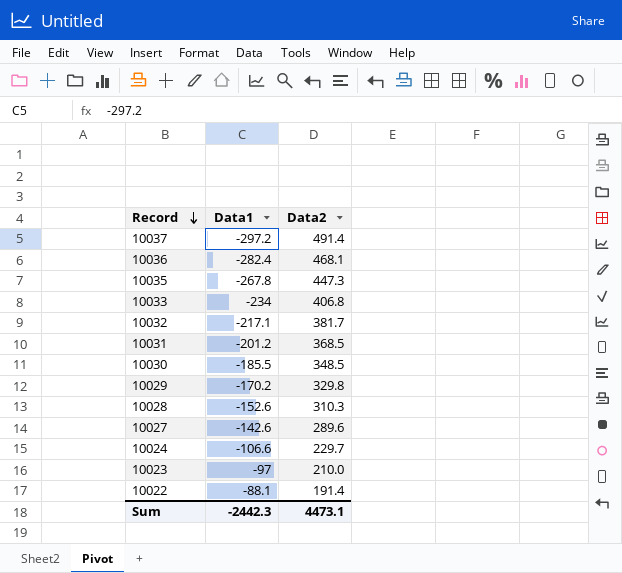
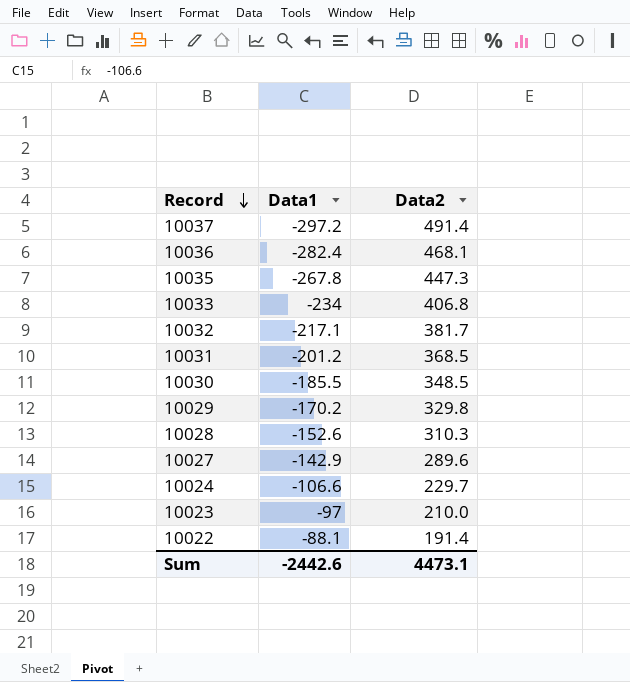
10027 | Data1: -142.6 -> -142.9
Sum | Data1: -2442.3 -> -2442.6

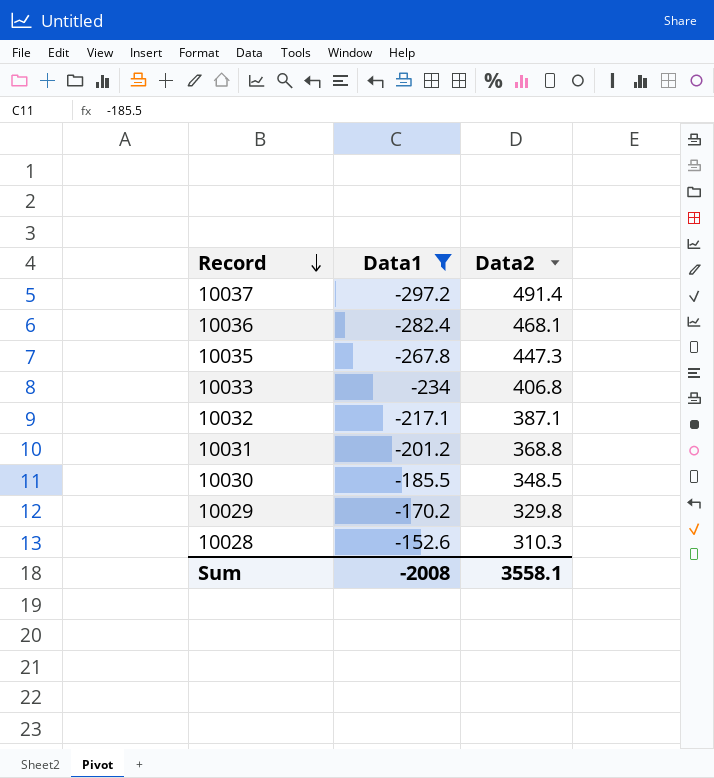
filter: none -> Data1 <= -152.6
10032 | Data2: 381.7 -> 387.1
10031 | Data2: 368.5 -> 368.8
Sum | Data1: -2442.6 -> -2008
Sum | Data2: 4473.1 -> 3558.1

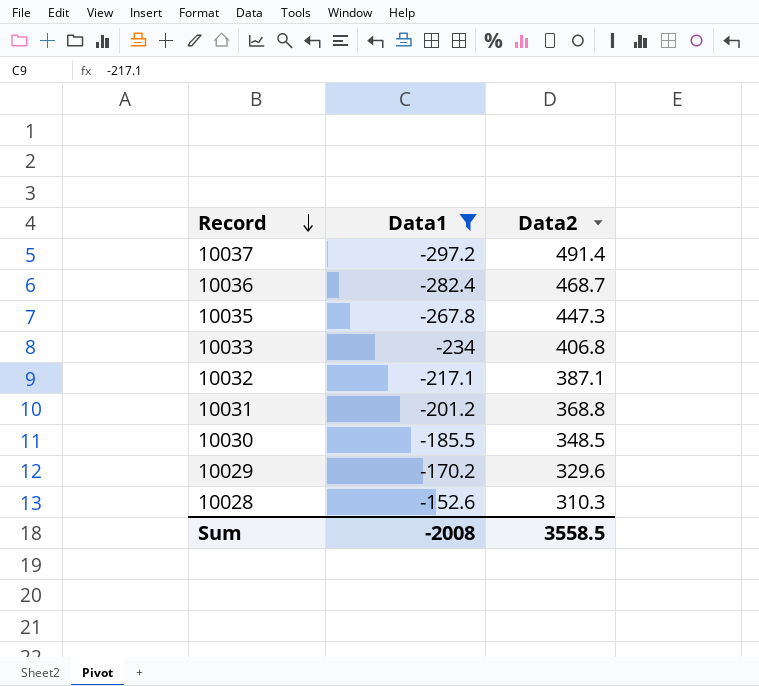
10036 | Data2: 468.1 -> 468.7
10029 | Data2: 329.8 -> 329.6
Sum | Data2: 3558.1 -> 3558.5

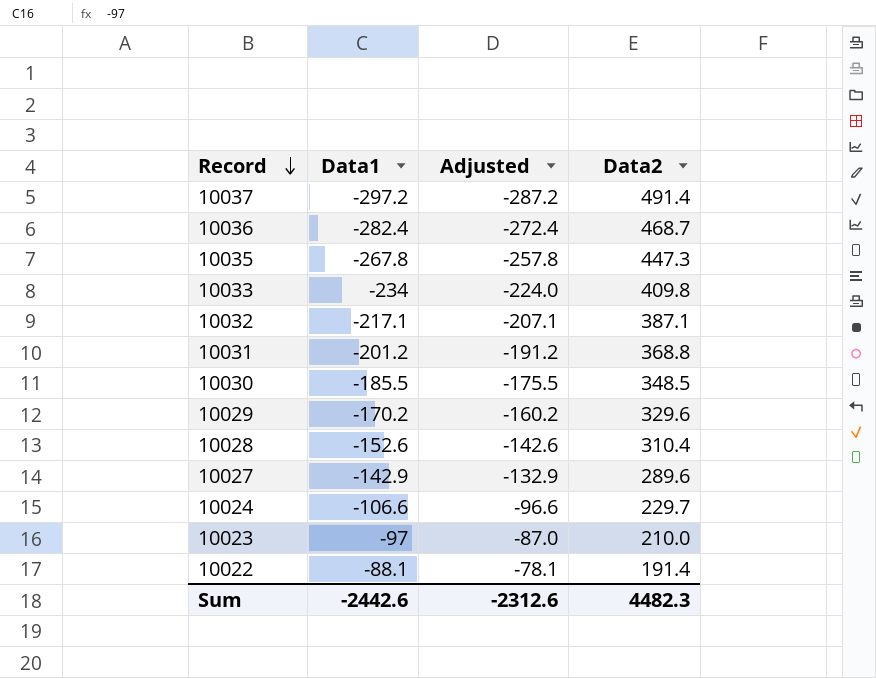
filter: Data1 <= -152.6 -> none
column Adjusted | formula: none -> [Data1] + 10
10033 | Data2: 406.8 -> 409.8
10028 | Data2: 310.3 -> 310.4
Sum | Data1: -2008 -> -2442.6
Sum | Data2: 3558.5 -> 4482.3

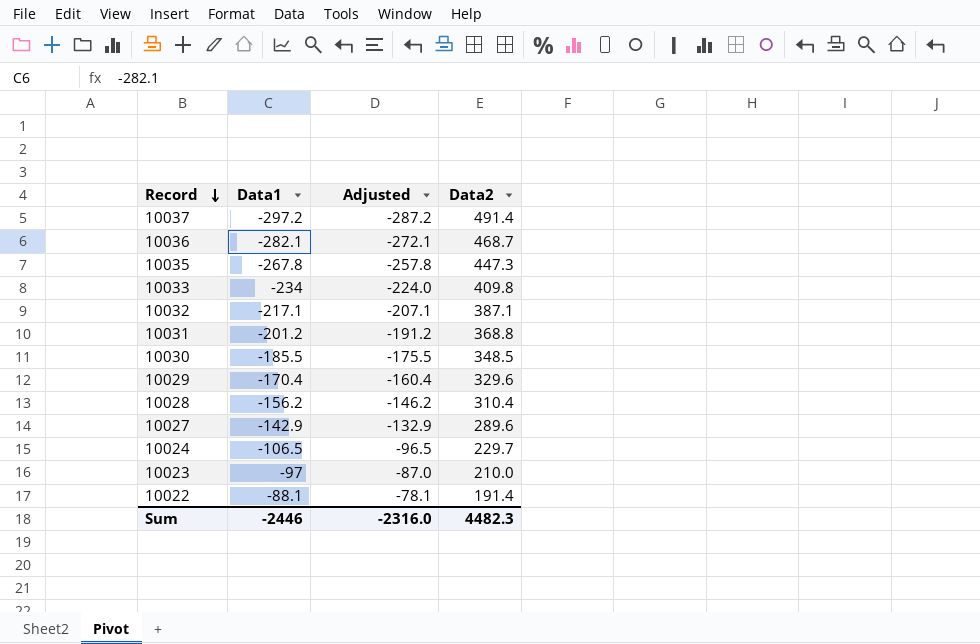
10036 | Data1: -282.4 -> -282.1
10036 | Adjusted: -272.4 -> -272.1
10029 | Data1: -170.2 -> -170.4
10029 | Adjusted: -160.2 -> -160.4
10028 | Data1: -152.6 -> -156.2
10028 | Adjusted: -142.6 -> -146.2
10024 | Data1: -106.6 -> -106.5
10024 | Adjusted: -96.6 -> -96.5
Sum | Data1: -2442.6 -> -2446
Sum | Adjusted: -2312.6 -> -2316.0

